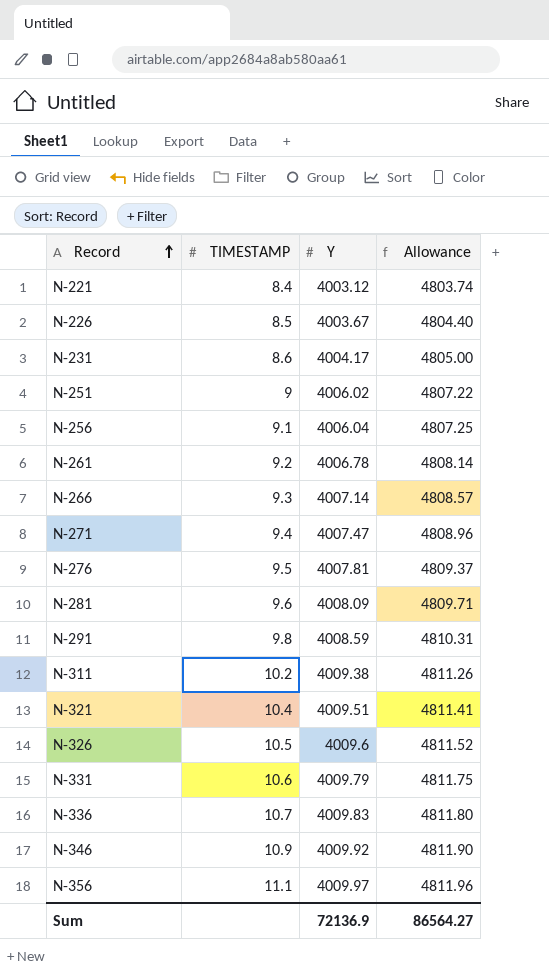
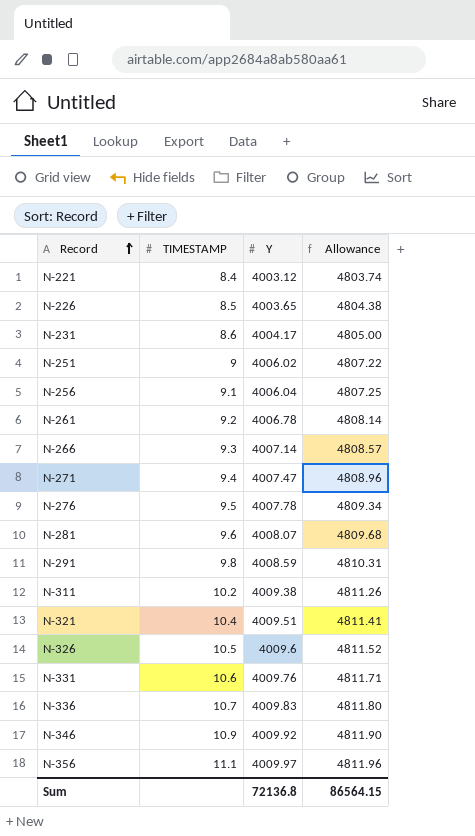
N-226 | Y: 4003.67 -> 4003.65
N-226 | Allowance: 4804.40 -> 4804.38
N-276 | Y: 4007.81 -> 4007.78
N-276 | Allowance: 4809.37 -> 4809.34
N-281 | Y: 4008.09 -> 4008.07
N-281 | Allowance: 4809.71 -> 4809.68
N-331 | Y: 4009.79 -> 4009.76
N-331 | Allowance: 4811.75 -> 4811.71
Sum | Y: 72136.9 -> 72136.8
Sum | Allowance: 86564.27 -> 86564.15

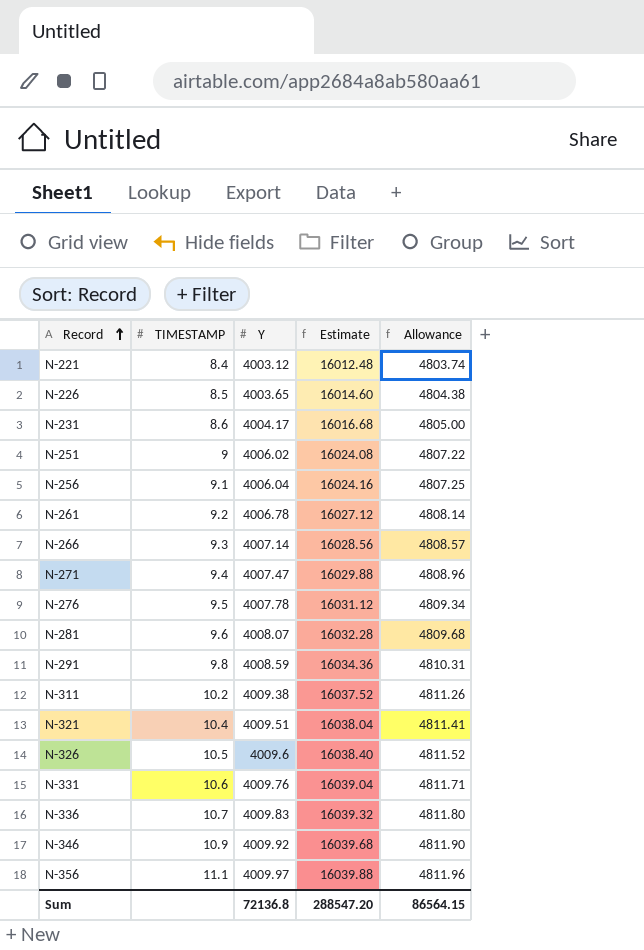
column Estimate | formula: none -> [Y] * 4

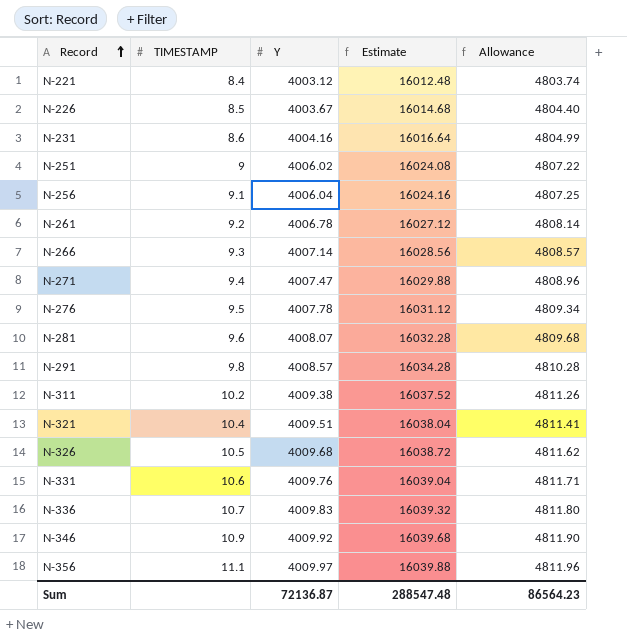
N-226 | Y: 4003.65 -> 4003.67
N-226 | Estimate: 16014.60 -> 16014.68
N-226 | Allowance: 4804.38 -> 4804.40
N-231 | Y: 4004.17 -> 4004.16
N-231 | Estimate: 16016.68 -> 16016.64
N-231 | Allowance: 4805.00 -> 4804.99
N-291 | Y: 4008.59 -> 4008.57
N-291 | Estimate: 16034.36 -> 16034.28
N-291 | Allowance: 4810.31 -> 4810.28
N-326 | Y: 4009.6 -> 4009.68
N-326 | Estimate: 16038.40 -> 16038.72
N-326 | Allowance: 4811.52 -> 4811.62
Sum | Y: 72136.8 -> 72136.87
Sum | Estimate: 288547.20 -> 288547.48
Sum | Allowance: 86564.15 -> 86564.23

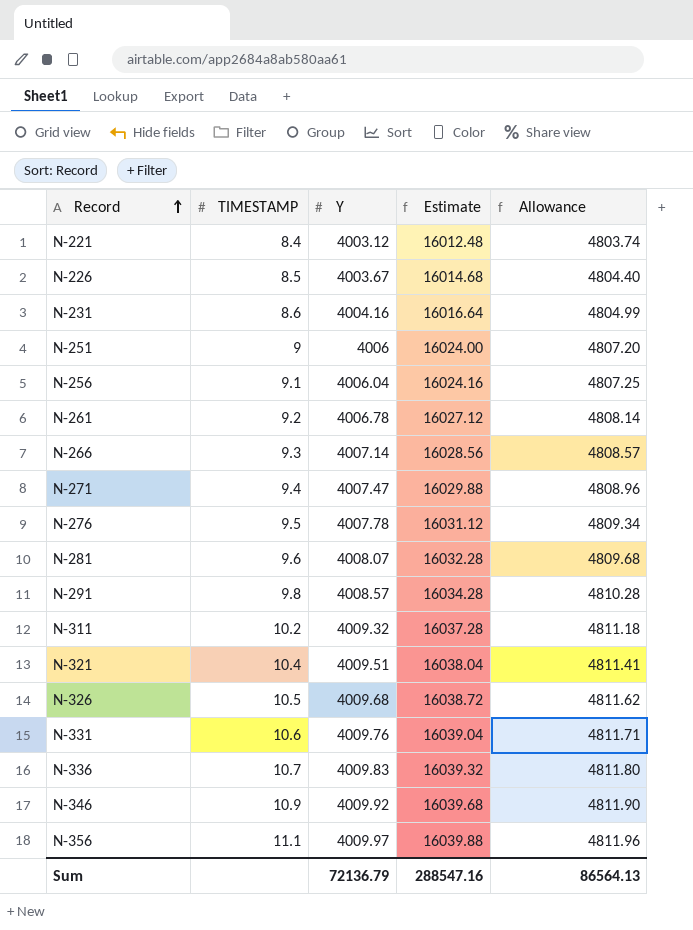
N-251 | Y: 4006.02 -> 4006
N-251 | Estimate: 16024.08 -> 16024.00
N-251 | Allowance: 4807.22 -> 4807.20
N-311 | Y: 4009.38 -> 4009.32
N-311 | Estimate: 16037.52 -> 16037.28
N-311 | Allowance: 4811.26 -> 4811.18
Sum | Y: 72136.87 -> 72136.79
Sum | Estimate: 288547.48 -> 288547.16
Sum | Allowance: 86564.23 -> 86564.13

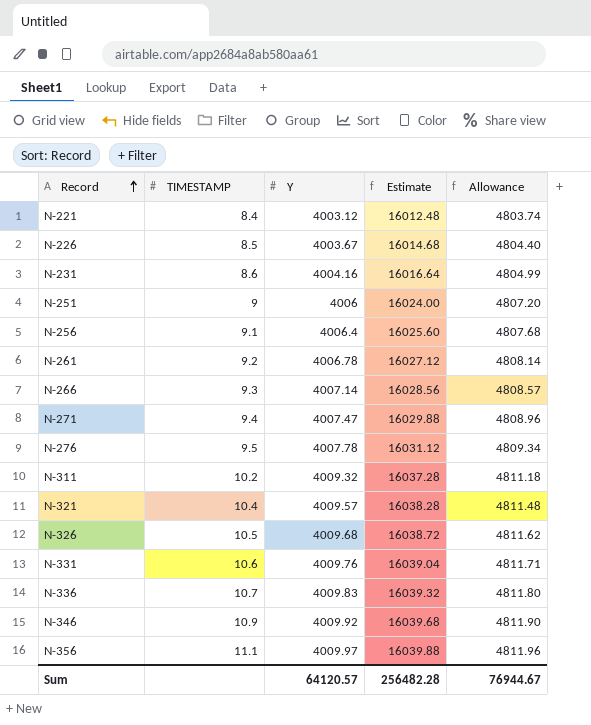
row N-281: 9.6 | 4008.07 | 16032.28 | 4809.68 -> none
row N-291: 9.8 | 4008.57 | 16034.28 | 4810.28 -> none
N-256 | Y: 4006.04 -> 4006.4
N-256 | Estimate: 16024.16 -> 16025.60
N-256 | Allowance: 4807.25 -> 4807.68
N-321 | Y: 4009.51 -> 4009.57
N-321 | Estimate: 16038.04 -> 16038.28
N-321 | Allowance: 4811.41 -> 4811.48
Sum | Y: 72136.79 -> 64120.57
Sum | Estimate: 288547.16 -> 256482.28
Sum | Allowance: 86564.13 -> 76944.67

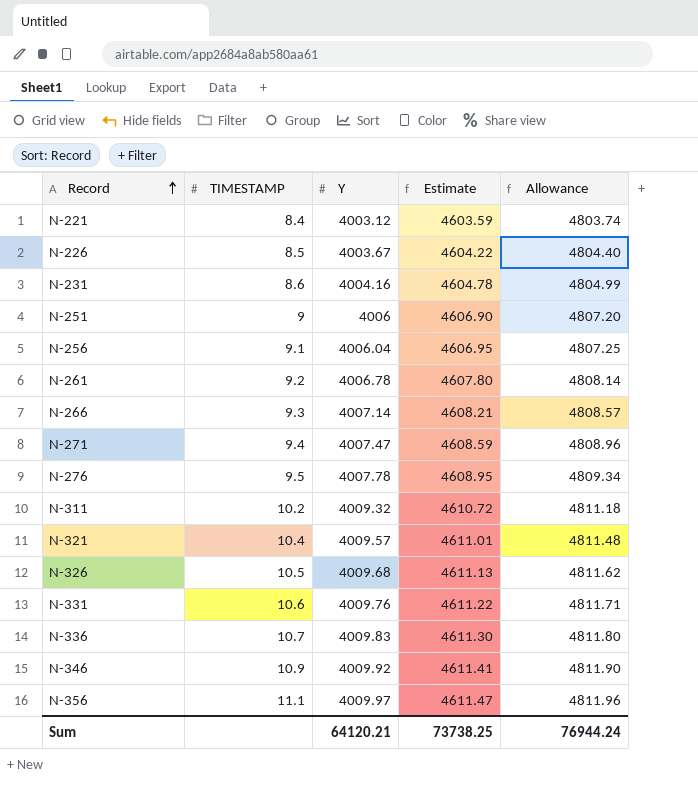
column Estimate | formula: [Y] * 4 -> [Y] * 1.15
N-256 | Y: 4006.4 -> 4006.04
N-256 | Allowance: 4807.68 -> 4807.25
Sum | Y: 64120.57 -> 64120.21
Sum | Estimate: 256482.28 -> 73738.25
Sum | Allowance: 76944.67 -> 76944.24

